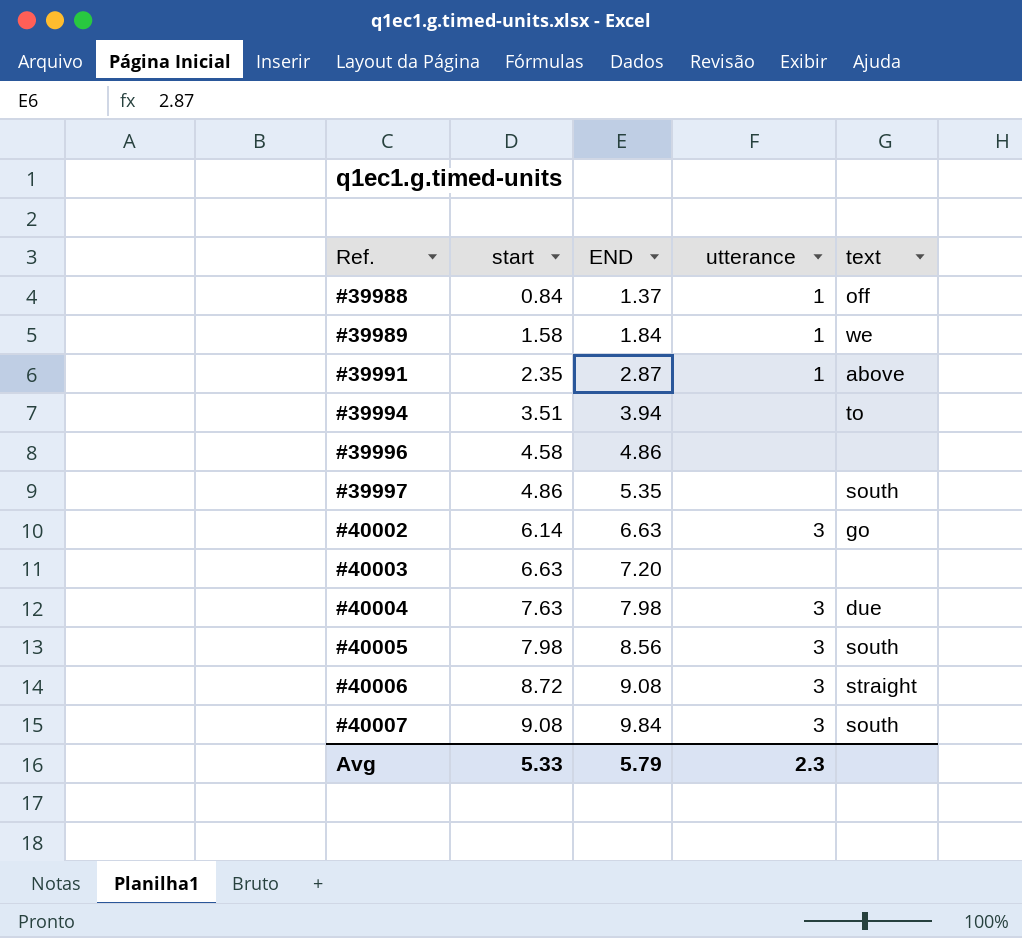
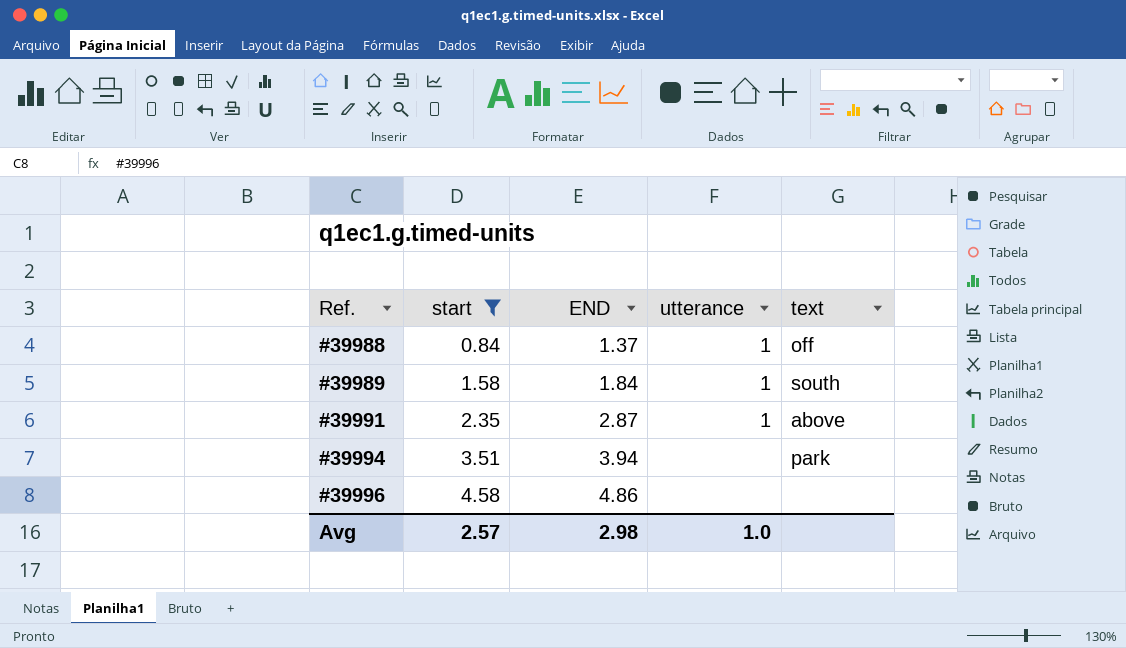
filter: none -> start <= 4.58
#39989 | text: we -> south
#39994 | text: to -> park
Avg | start: 5.33 -> 2.57
Avg | END: 5.79 -> 2.98
Avg | utterance: 2.3 -> 1.0

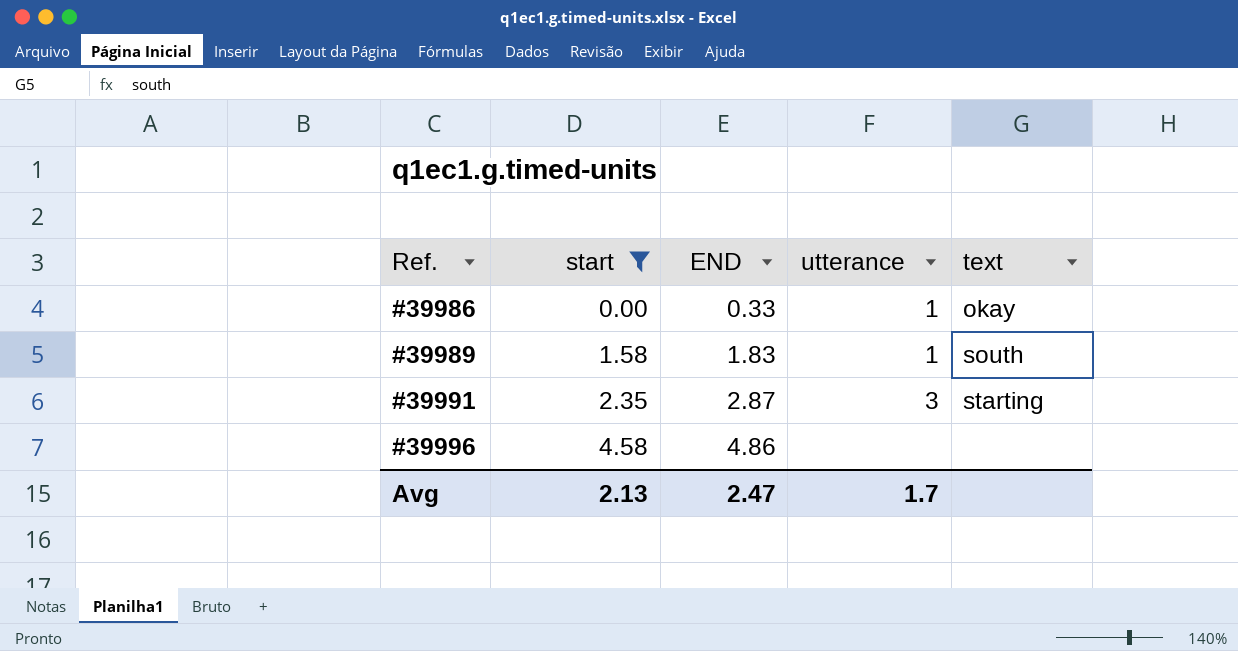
row #39988: 0.84 | 1.37 | 1 | off -> none
row #39994: 3.51 | 3.94 | none | park -> none
row #39986: none -> 0.00 | 0.33 | 1 | okay
#39989 | END: 1.84 -> 1.83
#39991 | utterance: 1 -> 3
#39991 | text: above -> starting
Avg | start: 2.57 -> 2.13
Avg | END: 2.98 -> 2.47
Avg | utterance: 1.0 -> 1.7

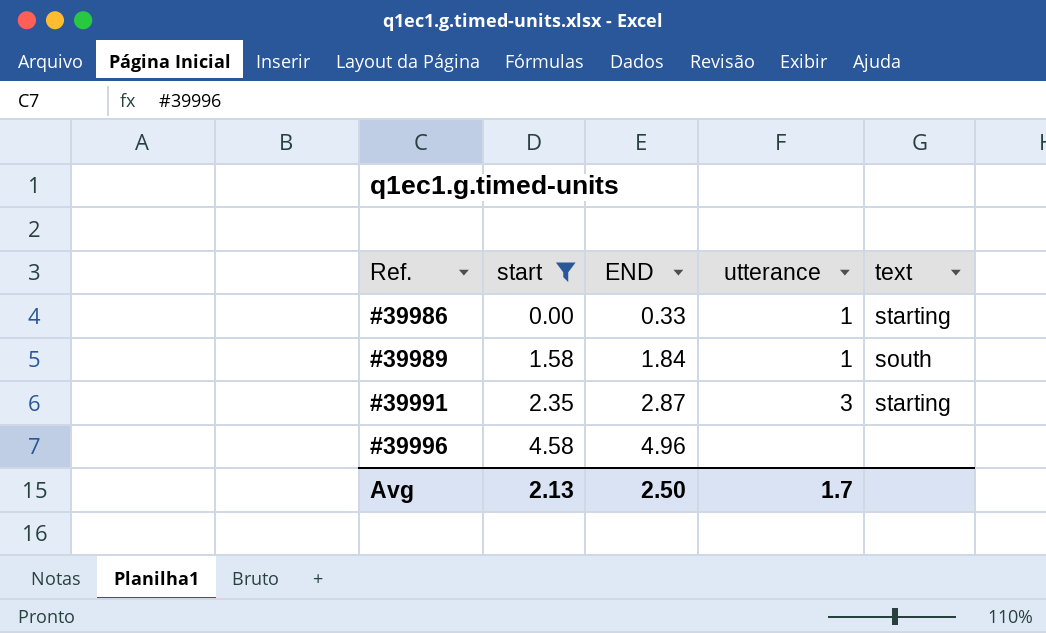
#39986 | text: okay -> starting
#39989 | END: 1.83 -> 1.84
#39996 | END: 4.86 -> 4.96
Avg | END: 2.47 -> 2.50

